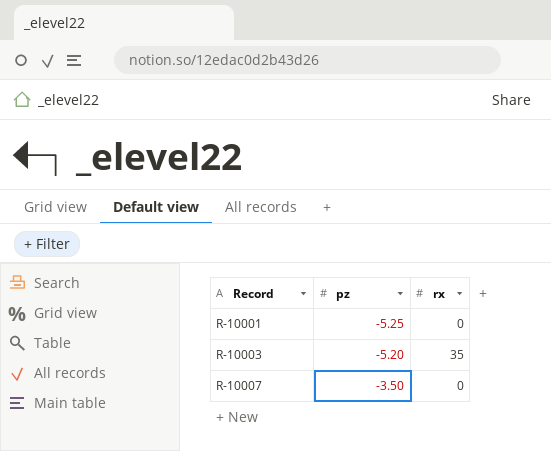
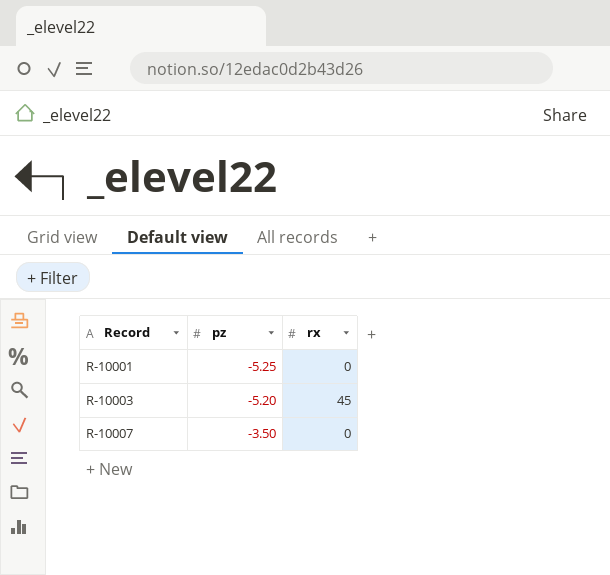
R-10003 | rx: 35 -> 45

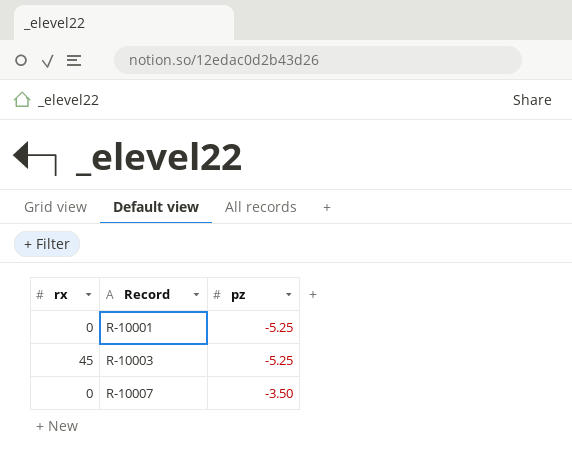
column rx | position: 3 -> 1
R-10003 | pz: -5.20 -> -5.25

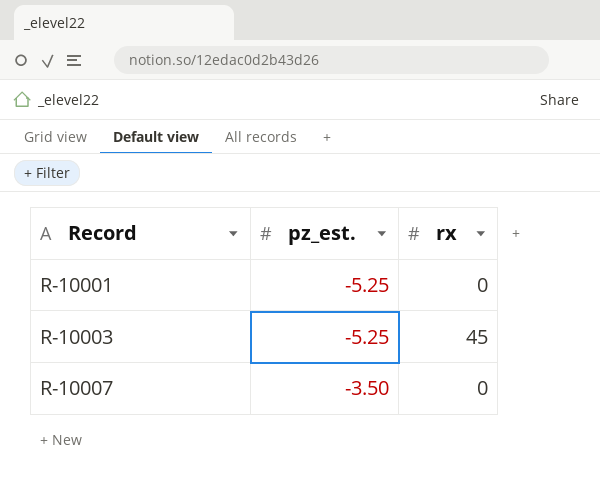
column name: pz -> pz_est.
column rx | position: 1 -> 3

